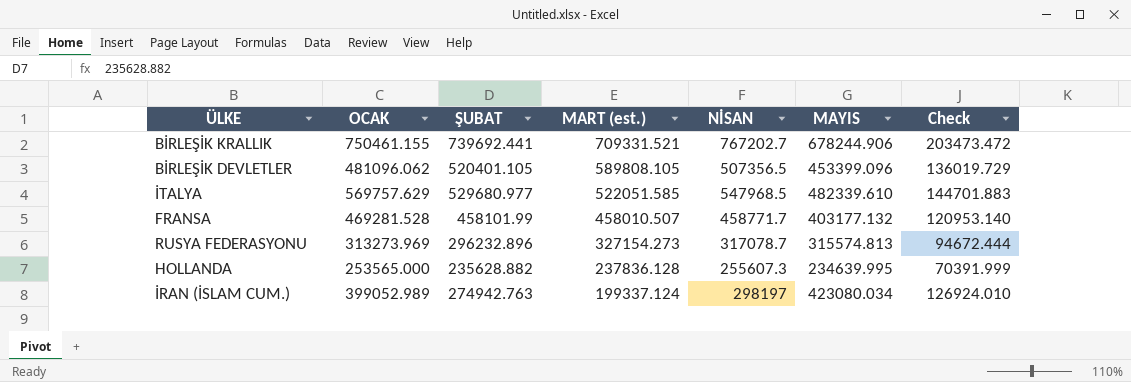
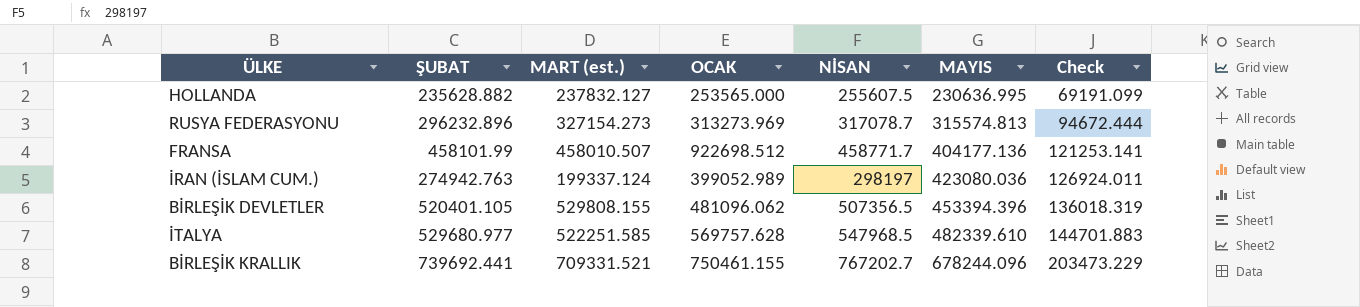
row order: MART (est.) descending -> MAYIS ascending
column OCAK | position: 2 -> 4
HOLLANDA | MART (est.): 237836.128 -> 237832.127
HOLLANDA | NİSAN: 255607.3 -> 255607.5
HOLLANDA | MAYIS: 234639.995 -> 230636.995
HOLLANDA | Check: 70391.999 -> 69191.099
FRANSA | OCAK: 469281.528 -> 922698.512
FRANSA | MAYIS: 403177.132 -> 404177.136
FRANSA | Check: 120953.140 -> 121253.141
İRAN (İSLAM CUM.) | MAYIS: 423080.034 -> 423080.036
İRAN (İSLAM CUM.) | Check: 126924.010 -> 126924.011
BİRLEŞİK DEVLETLER | MART (est.): 589808.105 -> 529808.155
BİRLEŞİK DEVLETLER | MAYIS: 453399.096 -> 453394.396
BİRLEŞİK DEVLETLER | Check: 136019.729 -> 136018.319
İTALYA | MART (est.): 522051.585 -> 522251.585
İTALYA | OCAK: 569757.629 -> 569757.628
BİRLEŞİK KRALLIK | MAYIS: 678244.906 -> 678244.096
BİRLEŞİK KRALLIK | Check: 203473.472 -> 203473.229

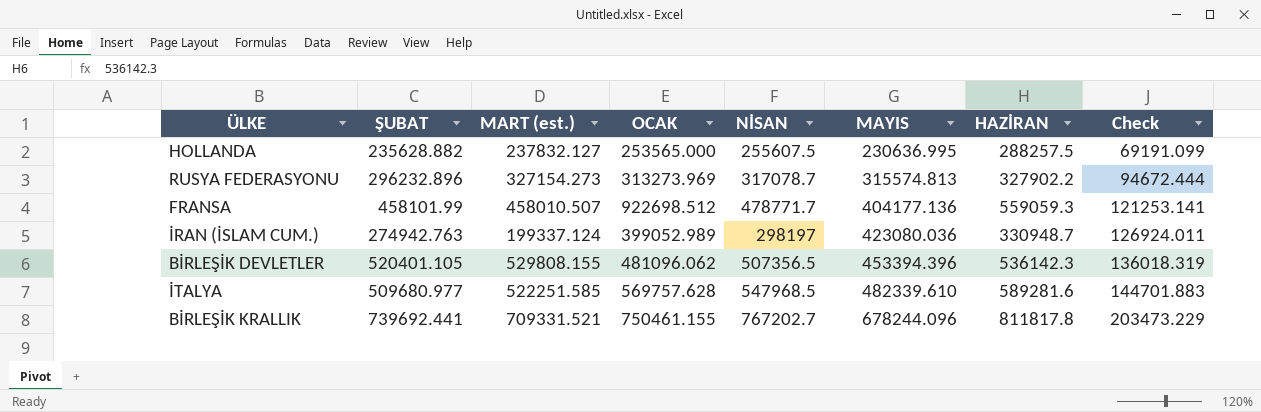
column HAZİRAN | position: none -> 7
FRANSA | NİSAN: 458771.7 -> 478771.7
İTALYA | ŞUBAT: 529680.977 -> 509680.977

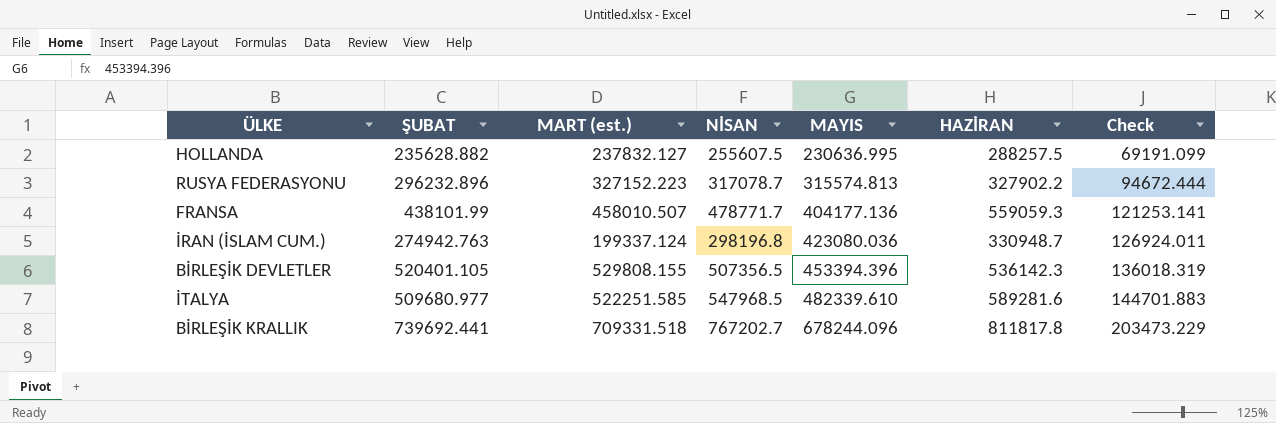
column OCAK | position: 4 -> none
RUSYA FEDERASYONU | MART (est.): 327154.273 -> 327152.223
FRANSA | ŞUBAT: 458101.99 -> 438101.99
İRAN (İSLAM CUM.) | NİSAN: 298197 -> 298196.8
BİRLEŞİK KRALLIK | MART (est.): 709331.521 -> 709331.518

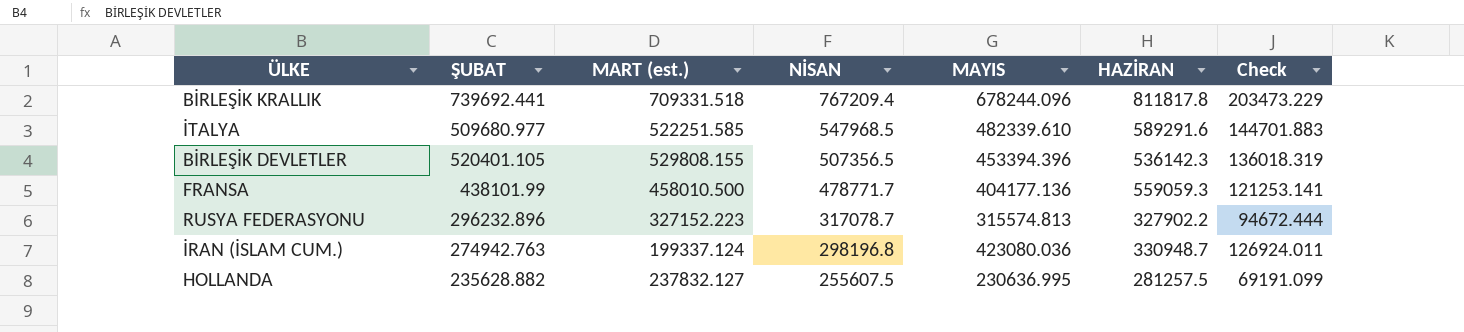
row order: MAYIS ascending -> NİSAN descending
BİRLEŞİK KRALLIK | NİSAN: 767202.7 -> 767209.4
İTALYA | HAZİRAN: 589281.6 -> 589291.6
FRANSA | MART (est.): 458010.507 -> 458010.500
HOLLANDA | HAZİRAN: 288257.5 -> 281257.5

